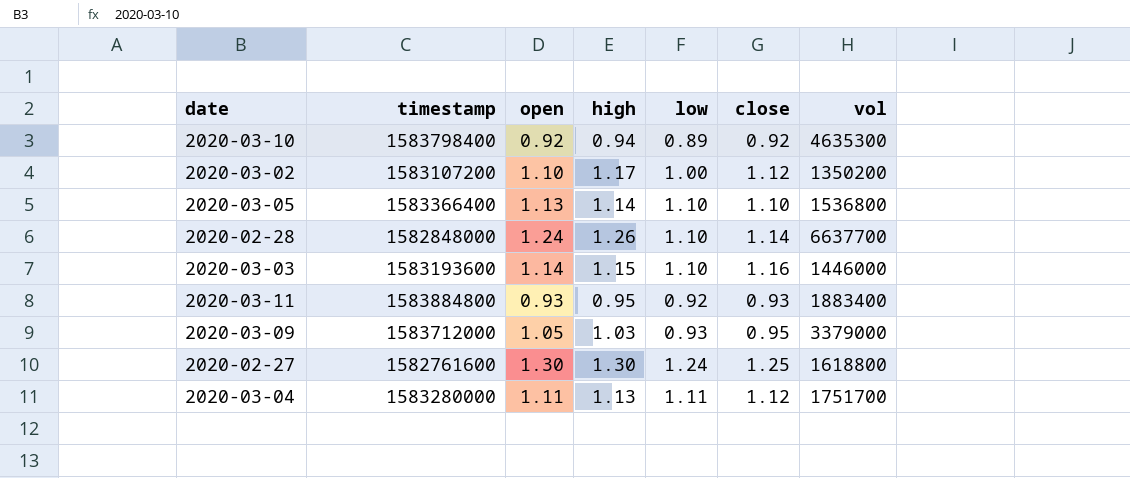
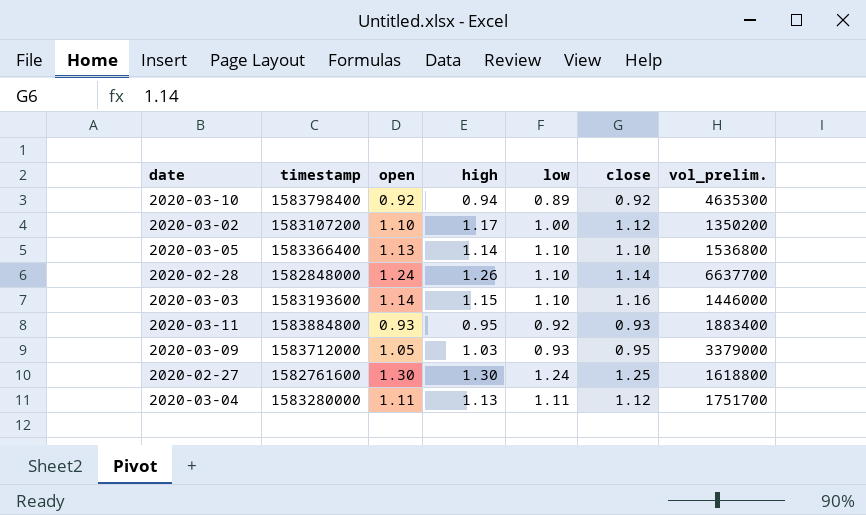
column name: vol -> vol_prelim.

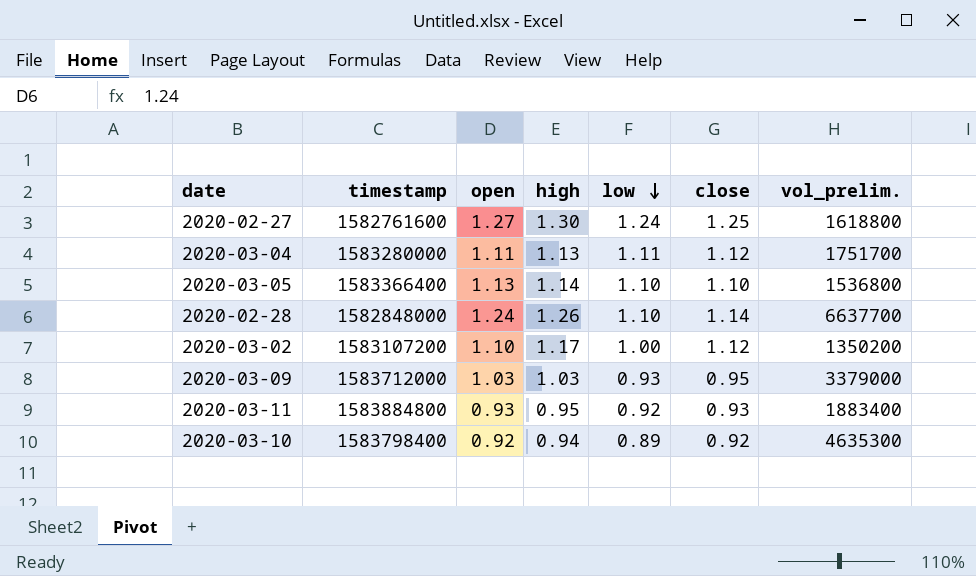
row order: none -> low descending
row 2020-03-03: 1583193600 | 1.14 | 1.15 | 1.10 | 1.16 | 1446000 -> none
2020-02-27 | open: 1.30 -> 1.27
2020-03-09 | open: 1.05 -> 1.03

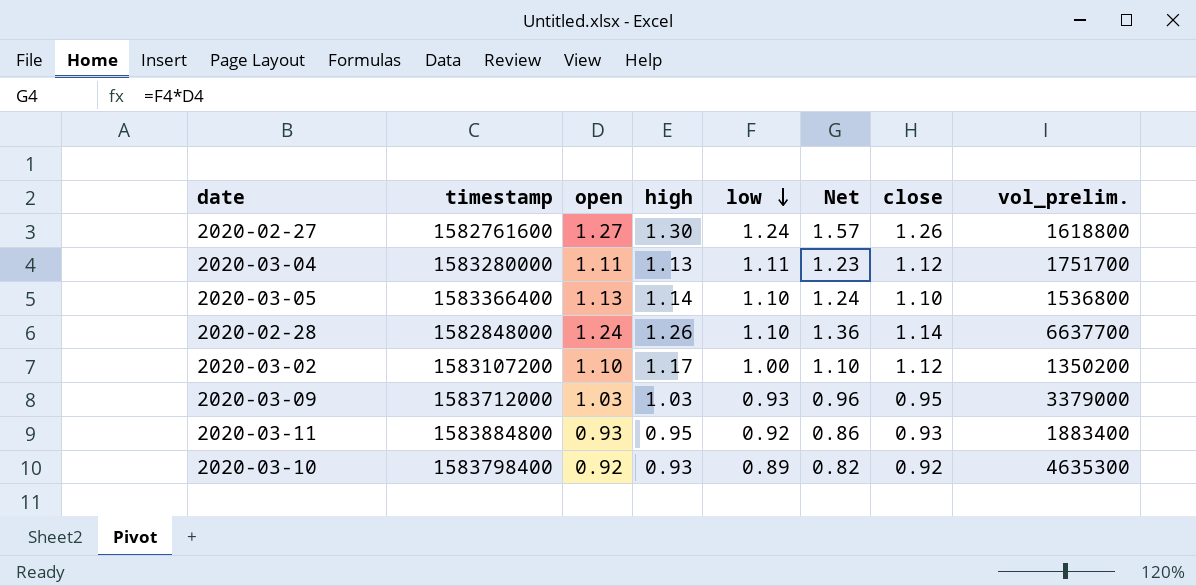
column Net | formula: none -> [open] * [low]
2020-02-27 | close: 1.25 -> 1.26
2020-03-10 | high: 0.94 -> 0.93

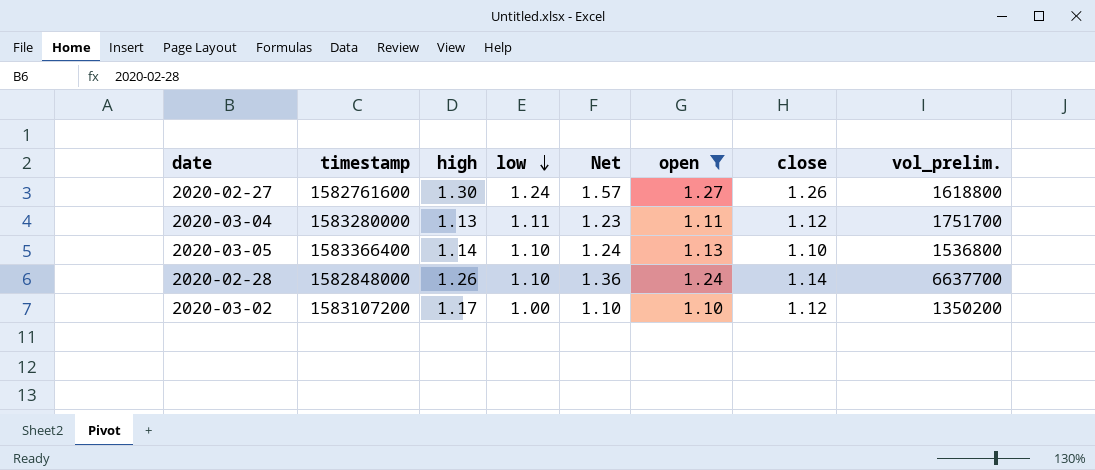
filter: none -> open >= 1.10
column open | position: 3 -> 6

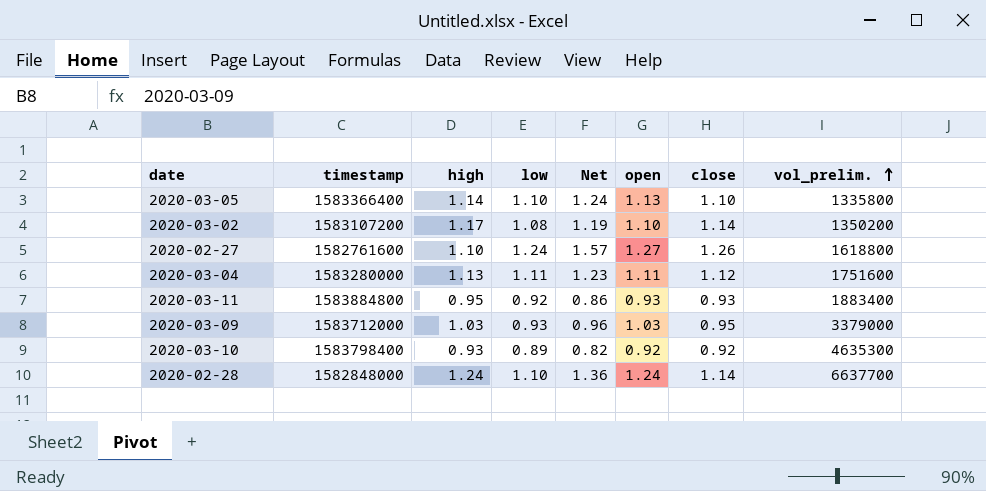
filter: open >= 1.10 -> none
row order: low descending -> vol_prelim. ascending
2020-03-05 | vol_prelim.: 1536800 -> 1335800
2020-03-02 | low: 1.00 -> 1.08
2020-03-02 | Net: 1.10 -> 1.19
2020-03-02 | close: 1.12 -> 1.14
2020-02-27 | high: 1.30 -> 1.10
2020-03-04 | vol_prelim.: 1751700 -> 1751600
2020-02-28 | high: 1.26 -> 1.24

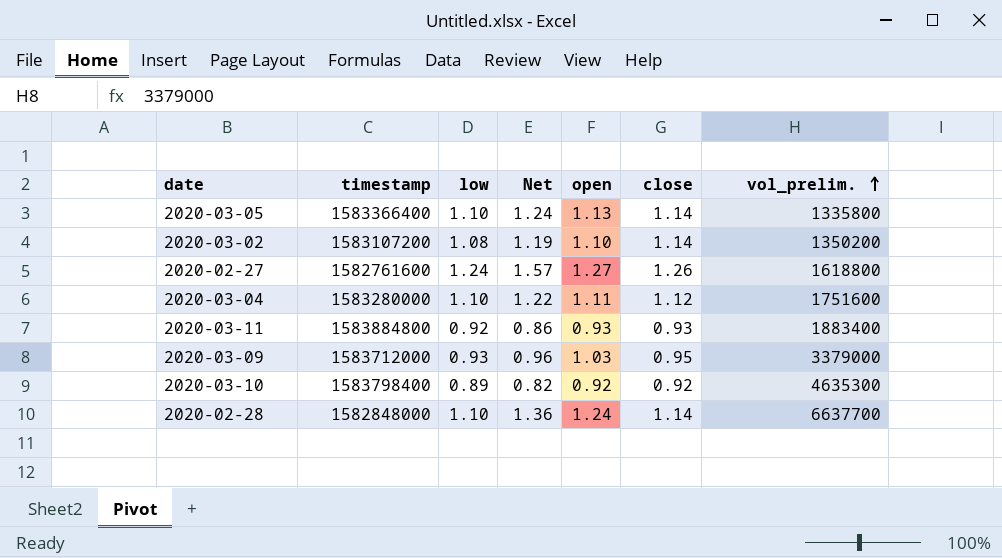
column high | position: 3 -> none
2020-03-05 | close: 1.10 -> 1.14
2020-03-04 | low: 1.11 -> 1.10
2020-03-04 | Net: 1.23 -> 1.22

